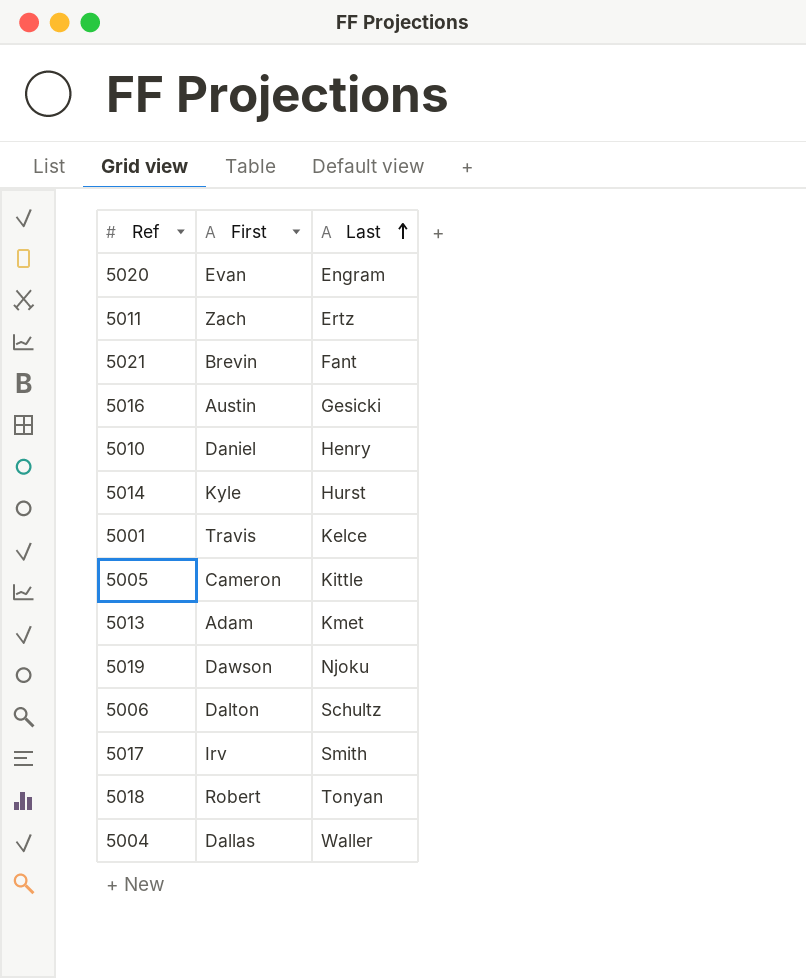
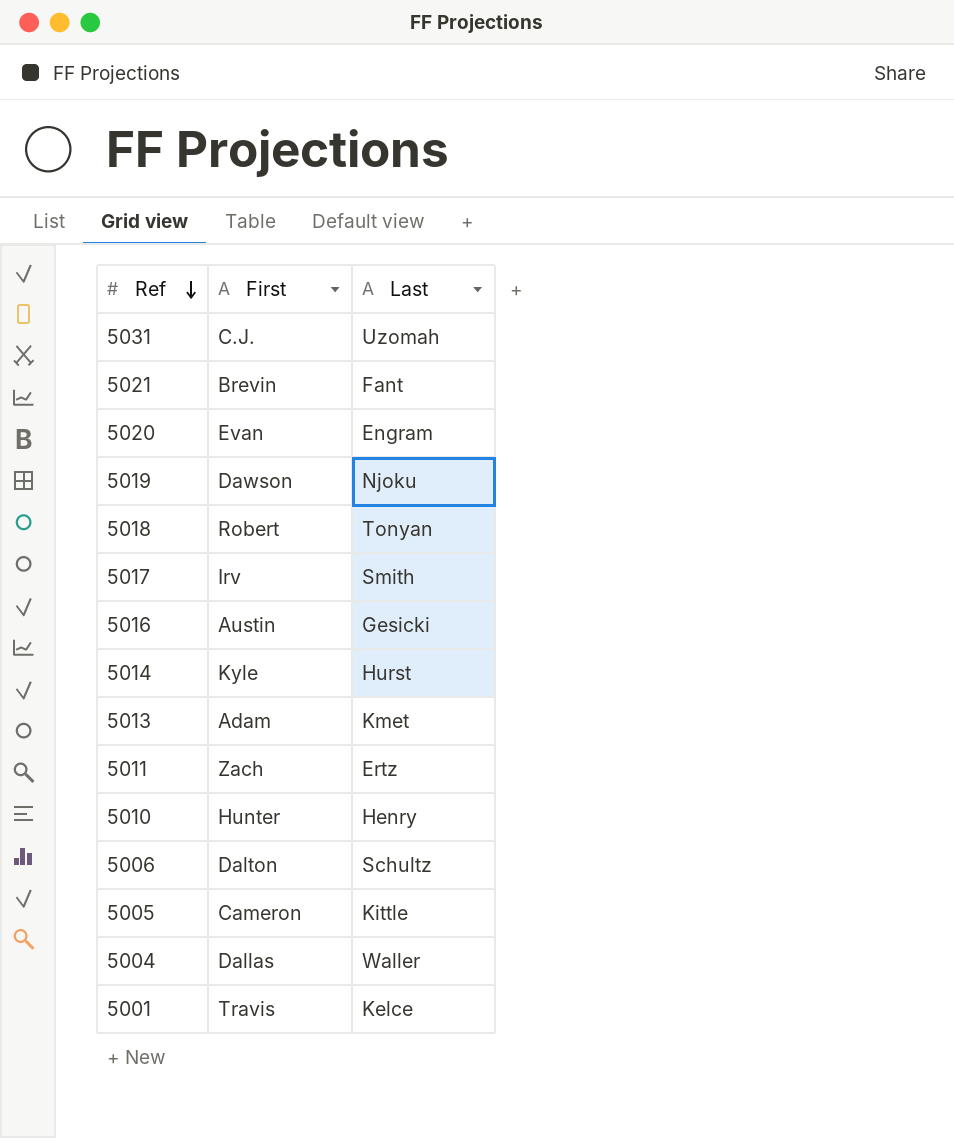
row order: Last ascending -> Ref descending
row 5031: none -> C.J. | Uzomah
5010 | First: Daniel -> Hunter

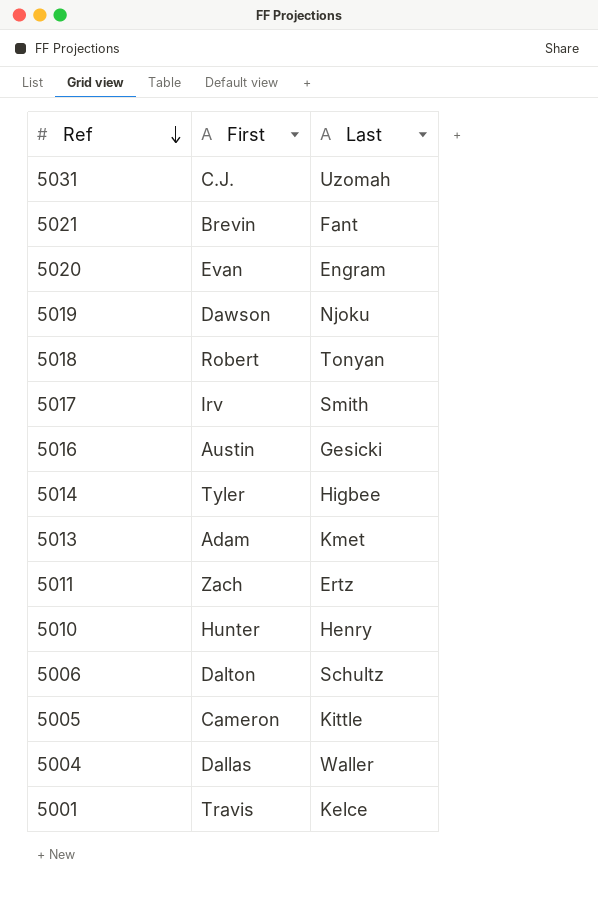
5014 | First: Kyle -> Tyler
5014 | Last: Hurst -> Higbee

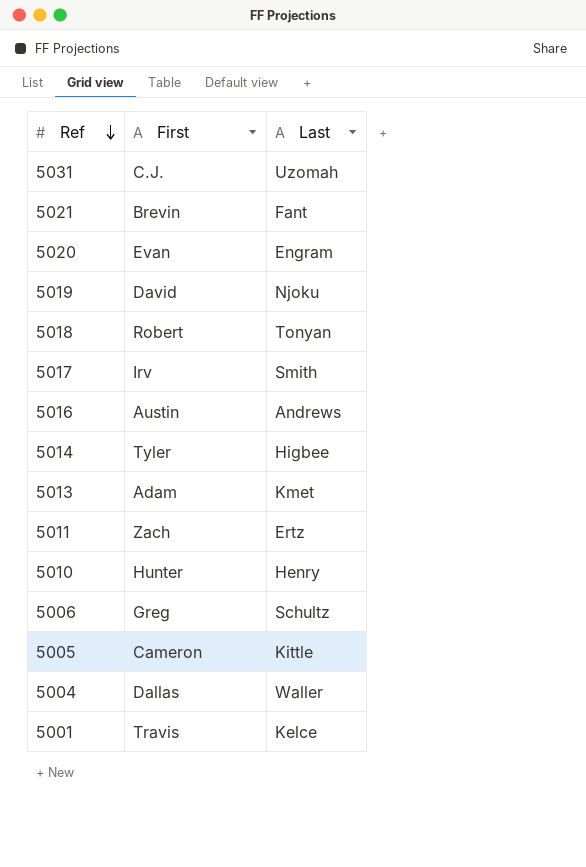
5019 | First: Dawson -> David
5016 | Last: Gesicki -> Andrews
5006 | First: Dalton -> Greg

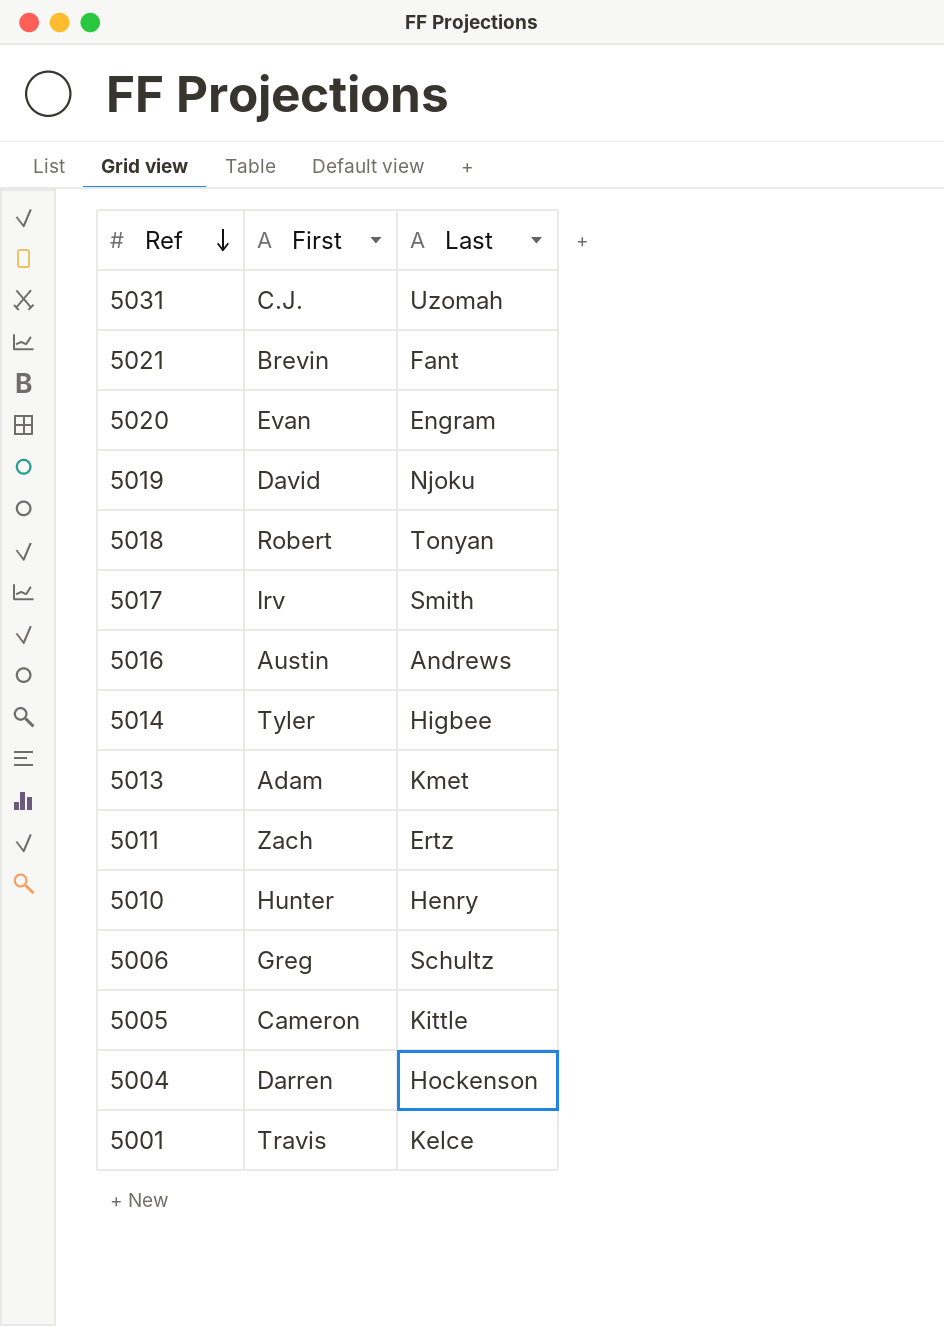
5004 | First: Dallas -> Darren
5004 | Last: Waller -> Hockenson

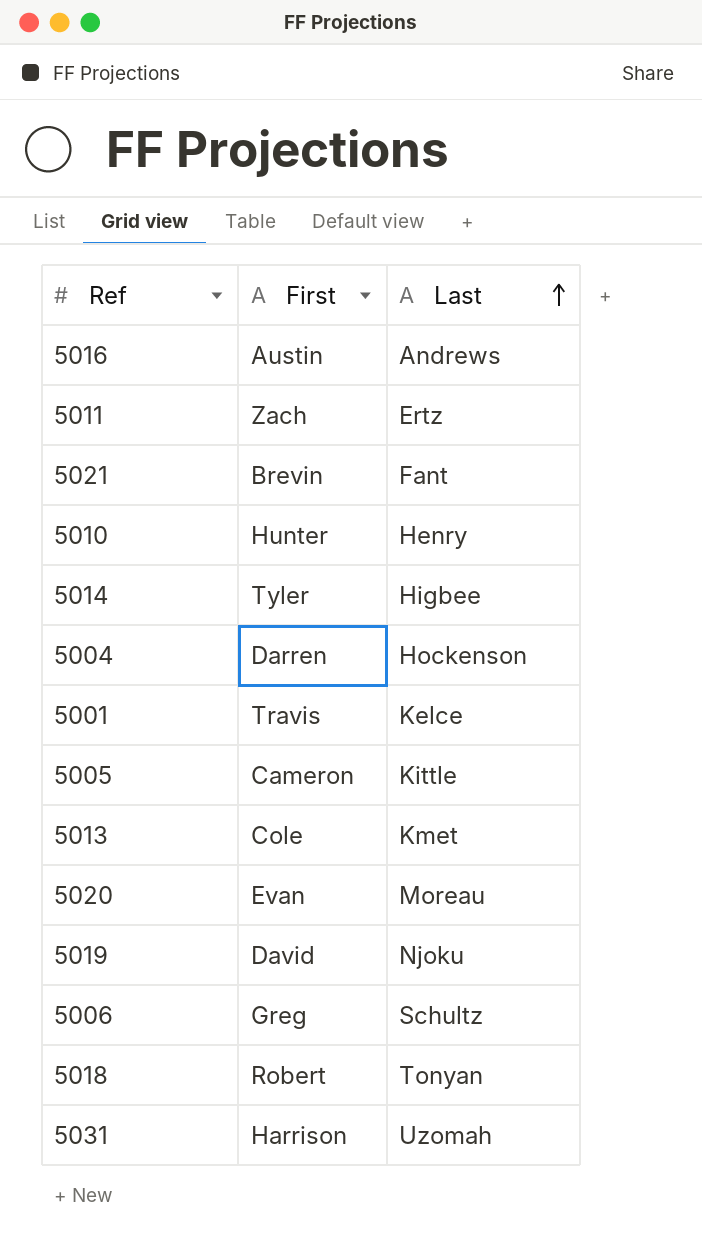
row order: Ref descending -> Last ascending
row 5017: Irv | Smith -> none
5013 | First: Adam -> Cole
5020 | Last: Engram -> Moreau
5031 | First: C.J. -> Harrison

